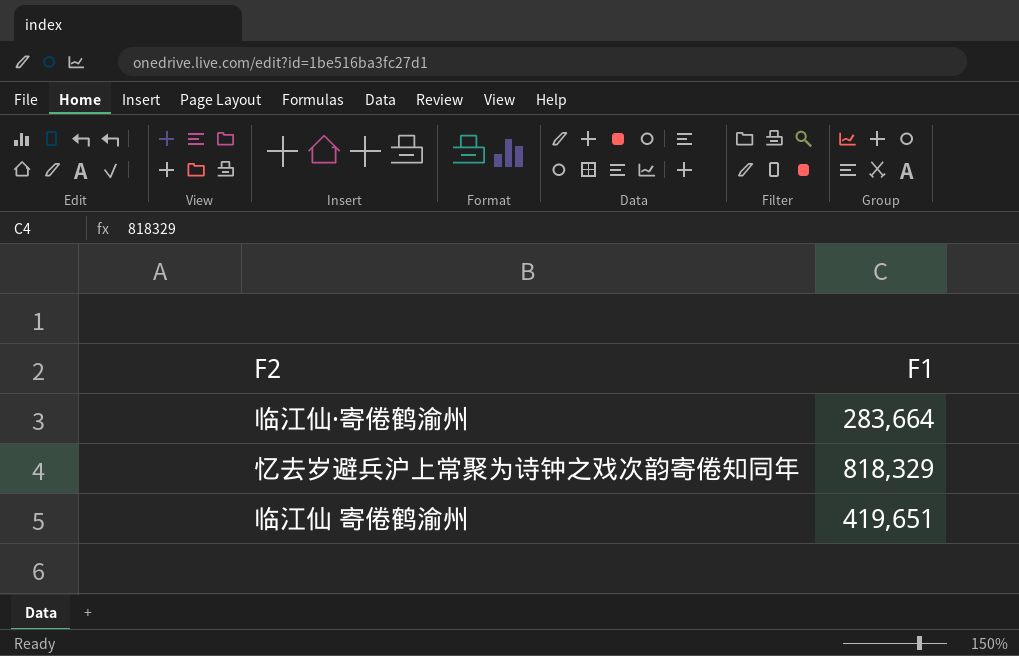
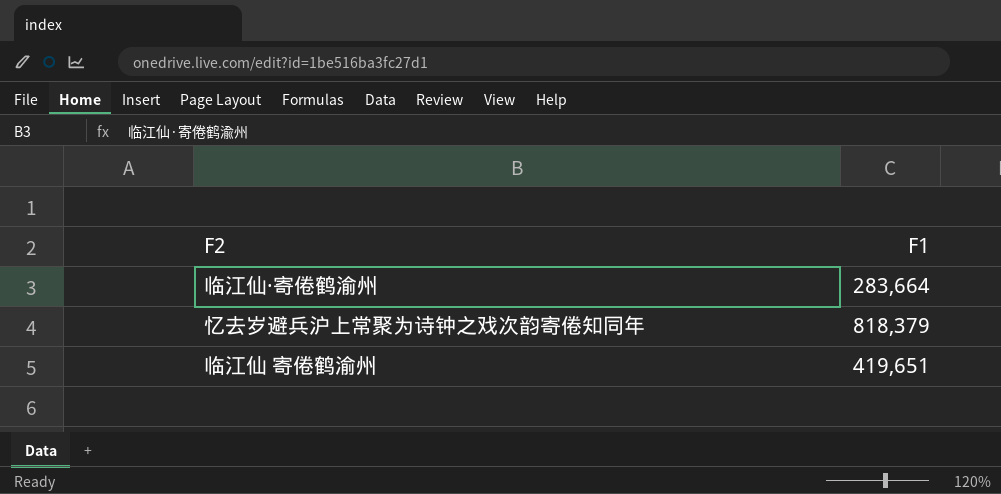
忆去岁避兵沪上常聚为诗钟之戏次韵寄倦知同年 | F1: 818,329 -> 818,379

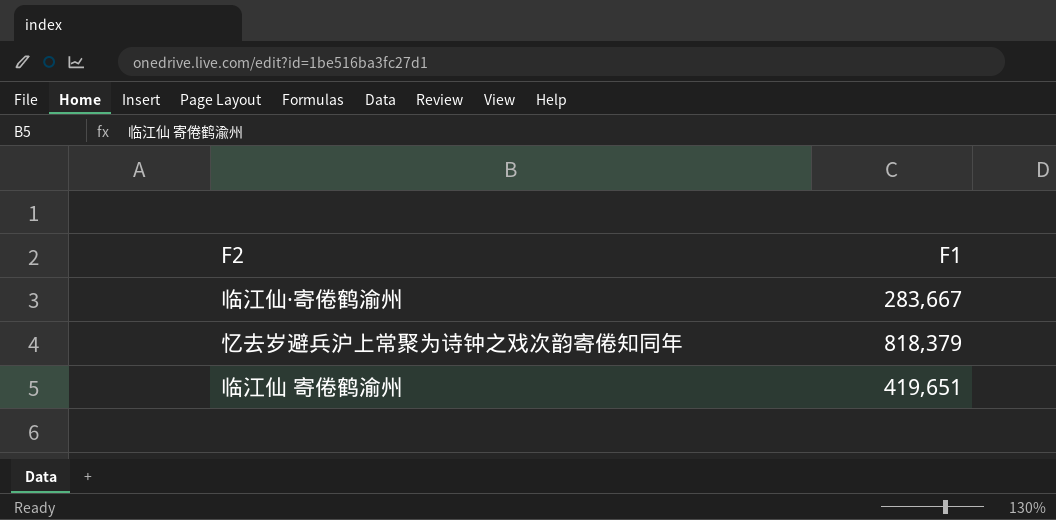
临江仙·寄倦鹤渝州 | F1: 283,664 -> 283,667

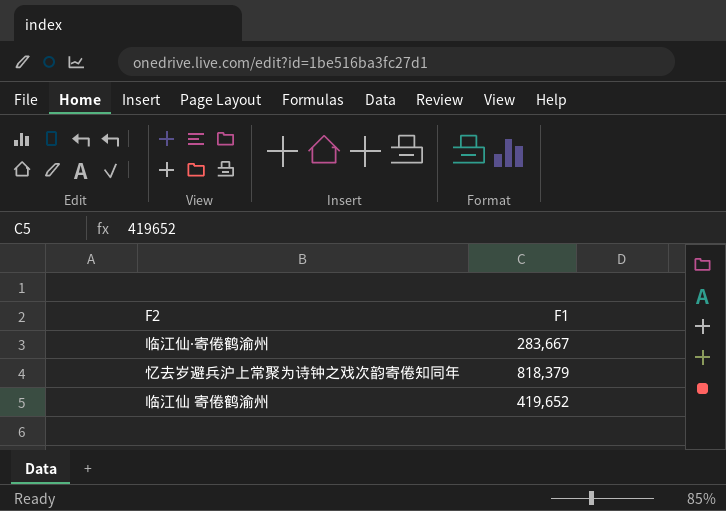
临江仙 寄倦鹤渝州 | F1: 419,651 -> 419,652

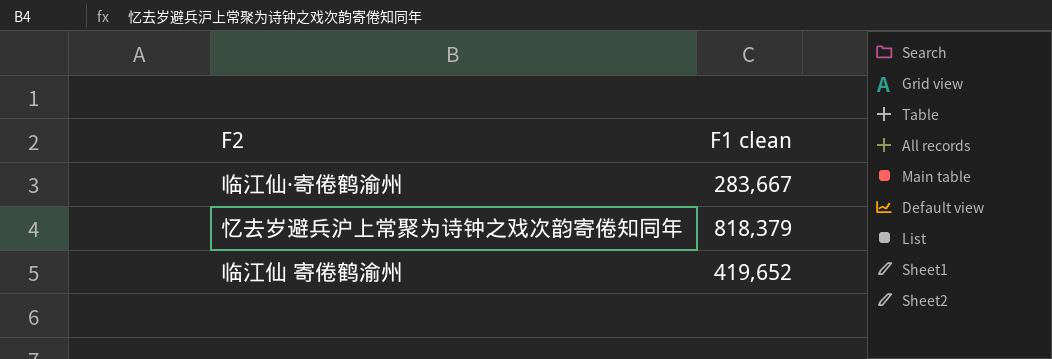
column name: F1 -> F1 clean

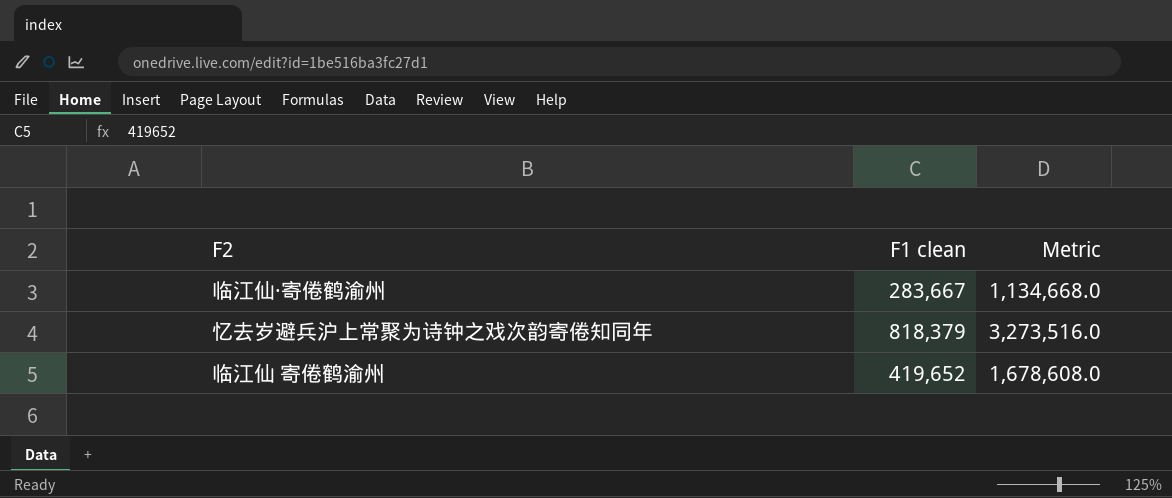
column Metric | formula: none -> [F1 clean] * 4

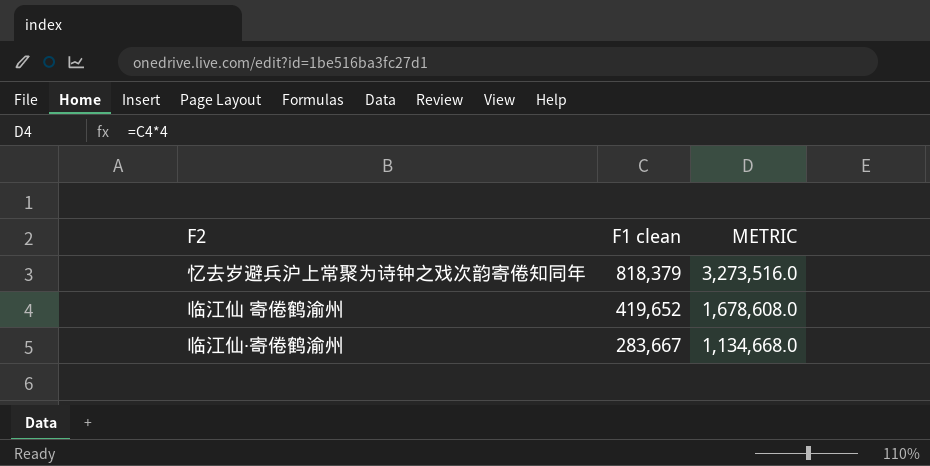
row order: none -> F1 clean descending
column name: Metric -> METRIC

